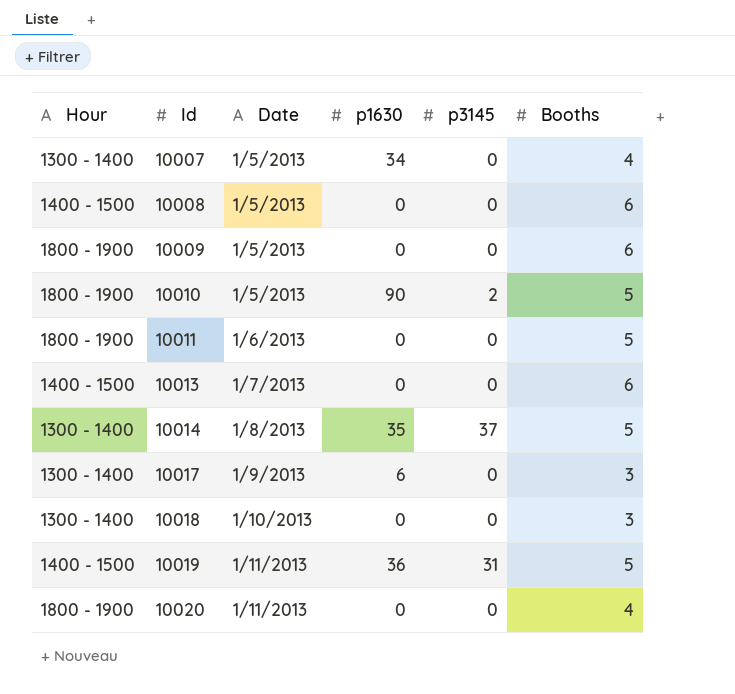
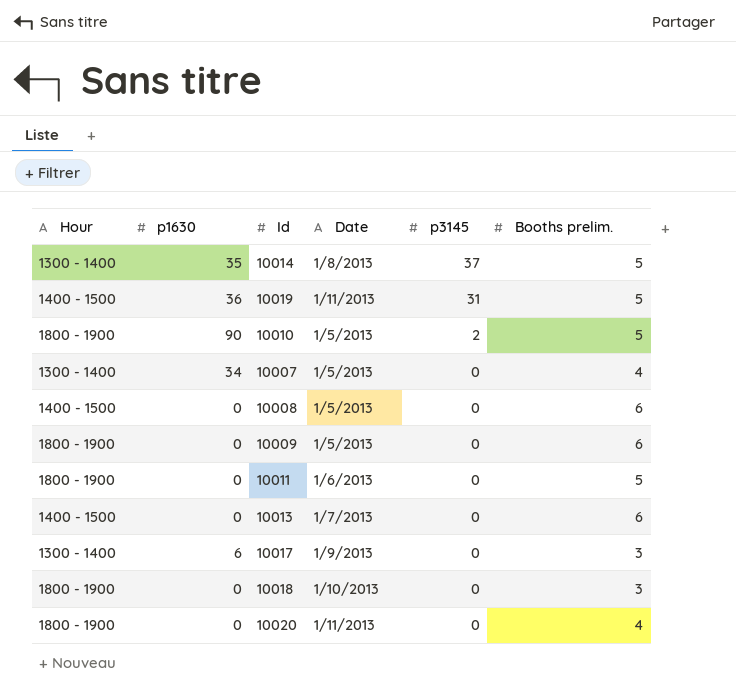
row order: Id ascending -> p3145 descending
column p1630 | position: 4 -> 2
column name: Booths -> Booths prelim.
10018 | Hour: 1300 - 1400 -> 1800 - 1900

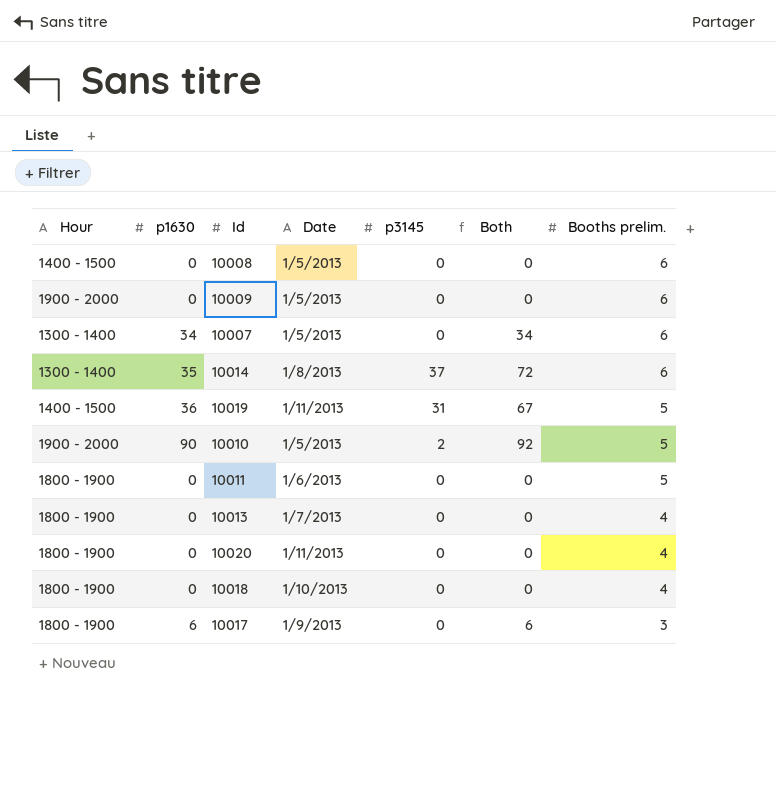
row order: p3145 descending -> Booths prelim. descending
column Both | formula: none -> [p1630] + [p3145]
10009 | Hour: 1800 - 1900 -> 1900 - 2000
10007 | Booths prelim.: 4 -> 6
10014 | Booths prelim.: 5 -> 6
10010 | Hour: 1800 - 1900 -> 1900 - 2000
10013 | Hour: 1400 - 1500 -> 1800 - 1900
10013 | Booths prelim.: 6 -> 4
10018 | Booths prelim.: 3 -> 4
10017 | Hour: 1300 - 1400 -> 1800 - 1900

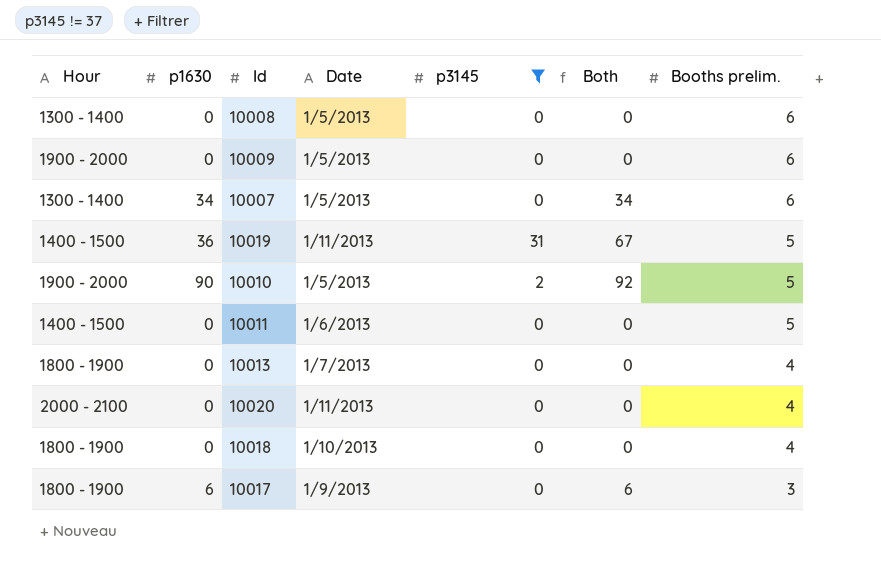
filter: none -> p3145 != 37
10008 | Hour: 1400 - 1500 -> 1300 - 1400
10011 | Hour: 1800 - 1900 -> 1400 - 1500
10020 | Hour: 1800 - 1900 -> 2000 - 2100

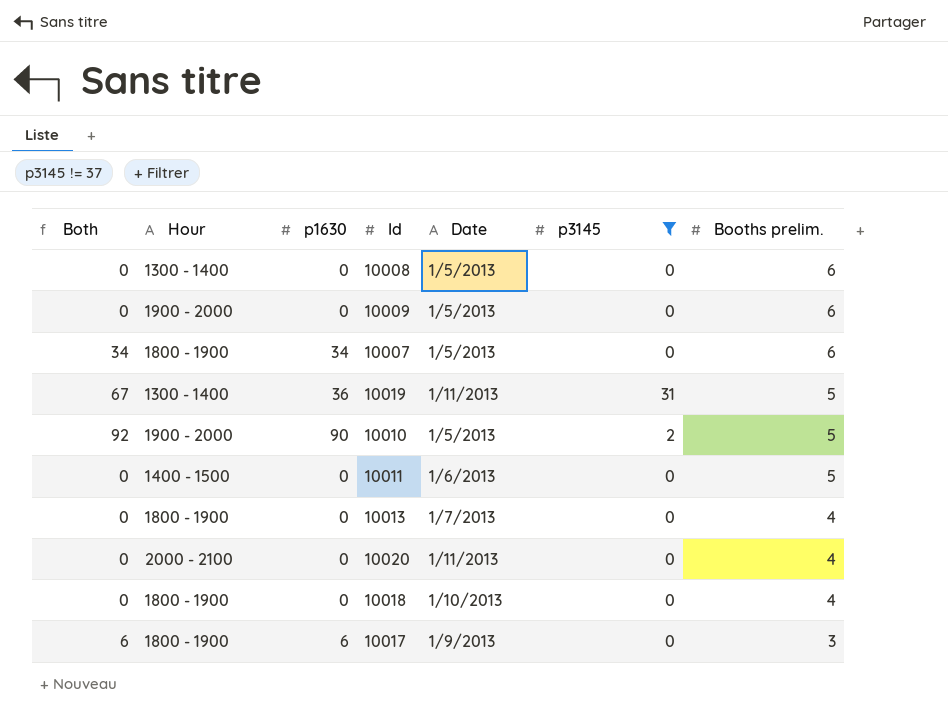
column Both | position: 6 -> 1
10007 | Hour: 1300 - 1400 -> 1800 - 1900
10019 | Hour: 1400 - 1500 -> 1300 - 1400

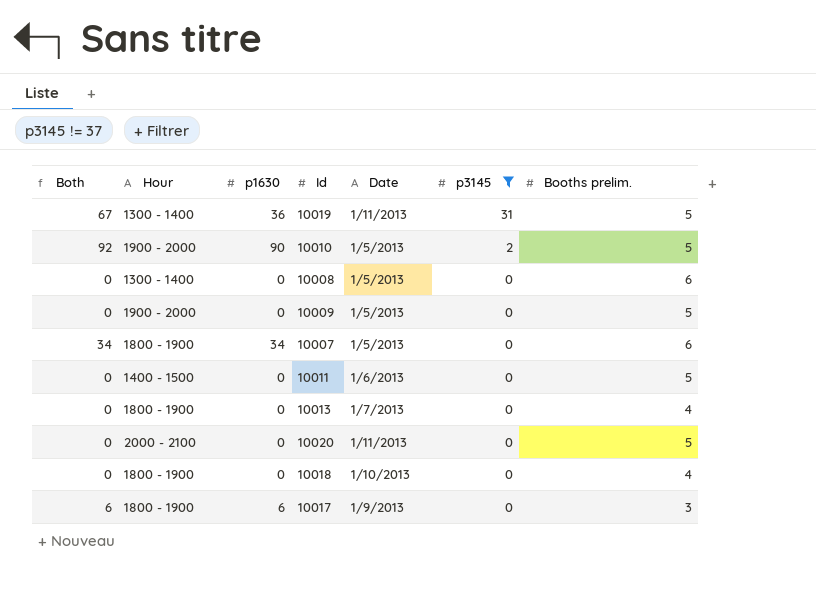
row order: Booths prelim. descending -> p3145 descending
10009 | Booths prelim.: 6 -> 5
10020 | Booths prelim.: 4 -> 5

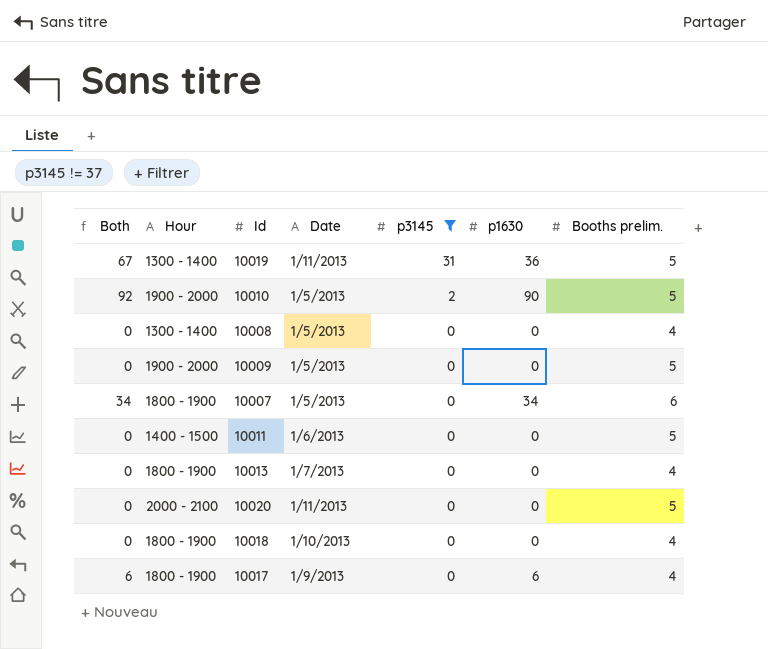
column p1630 | position: 3 -> 6
10008 | Booths prelim.: 6 -> 4
10017 | Booths prelim.: 3 -> 4

